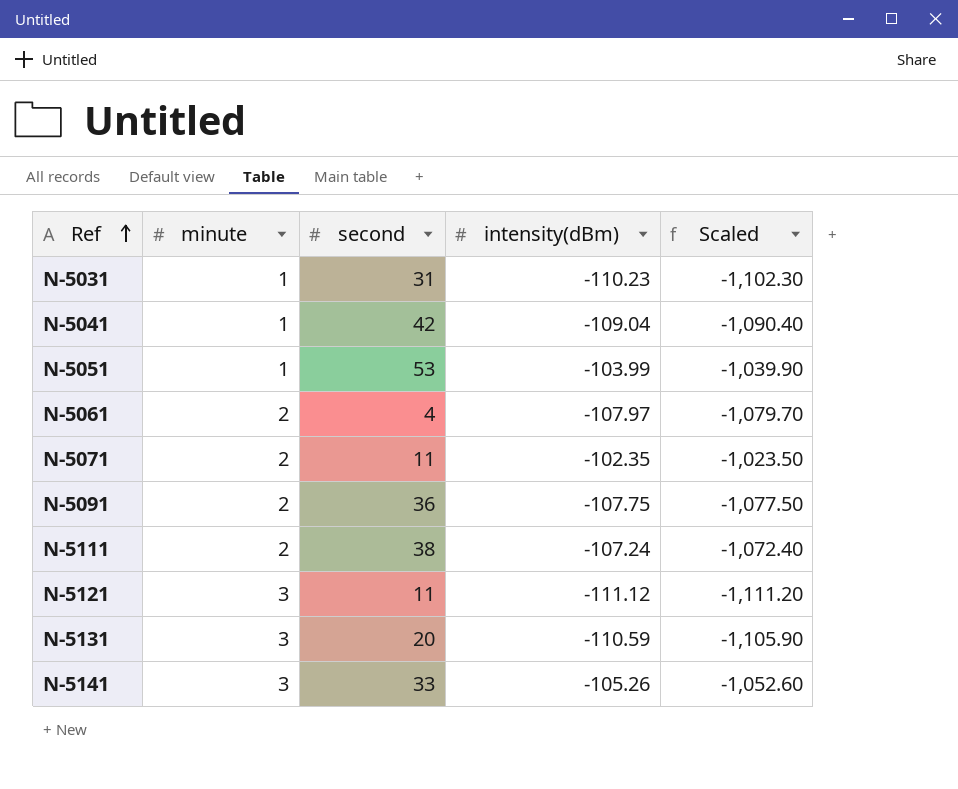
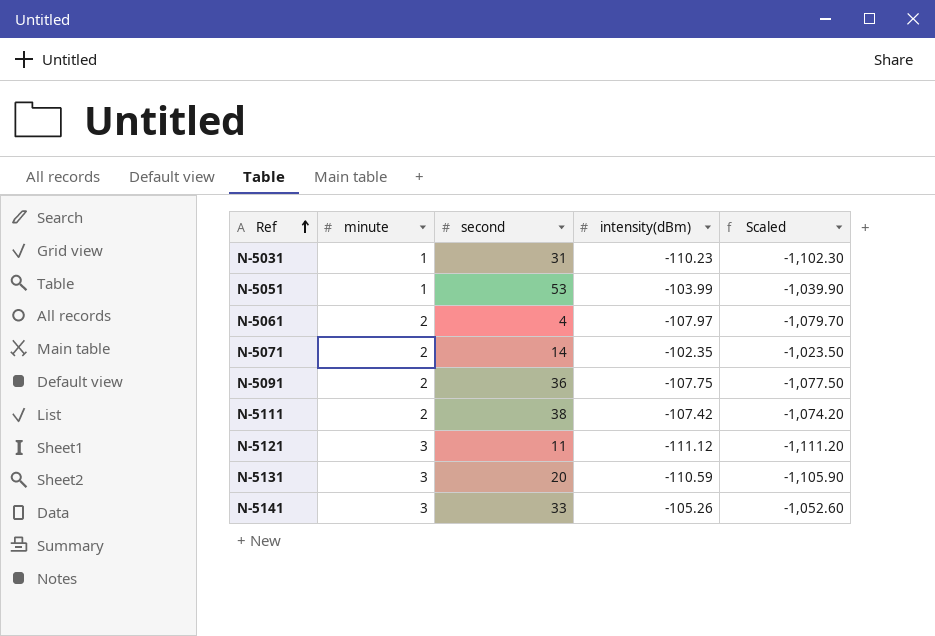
row N-5041: 1 | 42 | -109.04 | -1,090.40 -> none
N-5071 | second: 11 -> 14
N-5111 | intensity(dBm): -107.24 -> -107.42
N-5111 | Scaled: -1,072.40 -> -1,074.20

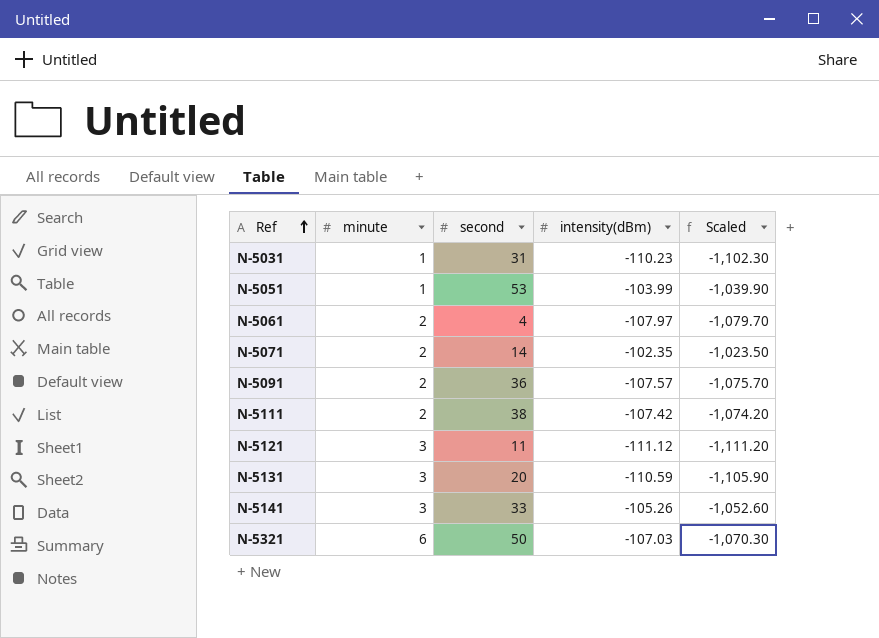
N-5091 | intensity(dBm): -107.75 -> -107.57
N-5091 | Scaled: -1,077.50 -> -1,075.70
row N-5321: none -> 6 | 50 | -107.03 | -1,070.30

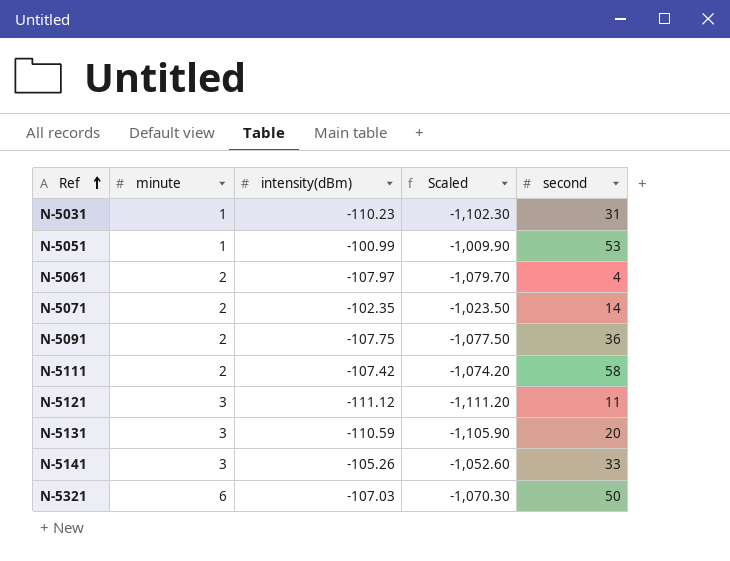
column second | position: 3 -> 5
N-5051 | intensity(dBm): -103.99 -> -100.99
N-5051 | Scaled: -1,039.90 -> -1,009.90
N-5091 | intensity(dBm): -107.57 -> -107.75
N-5091 | Scaled: -1,075.70 -> -1,077.50
N-5111 | second: 38 -> 58

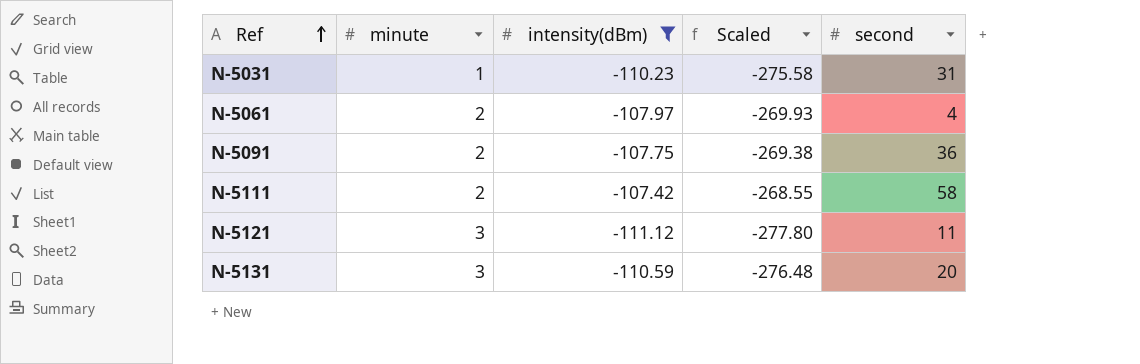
filter: none -> intensity(dBm) <= -107.42
column Scaled | formula: [intensity(dBm)] * 10 -> [intensity(dBm)] * 2.5

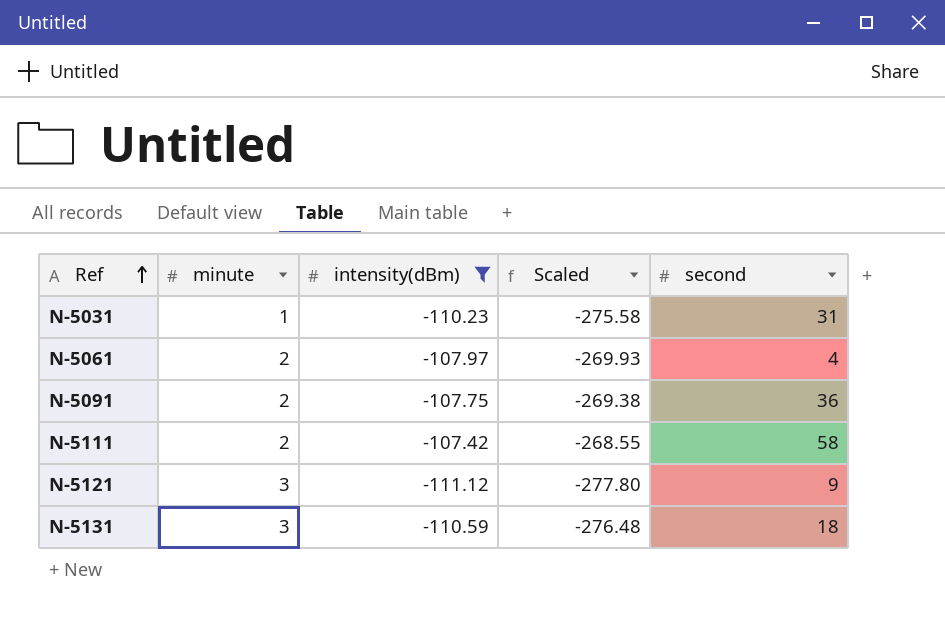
N-5121 | second: 11 -> 9
N-5131 | second: 20 -> 18

